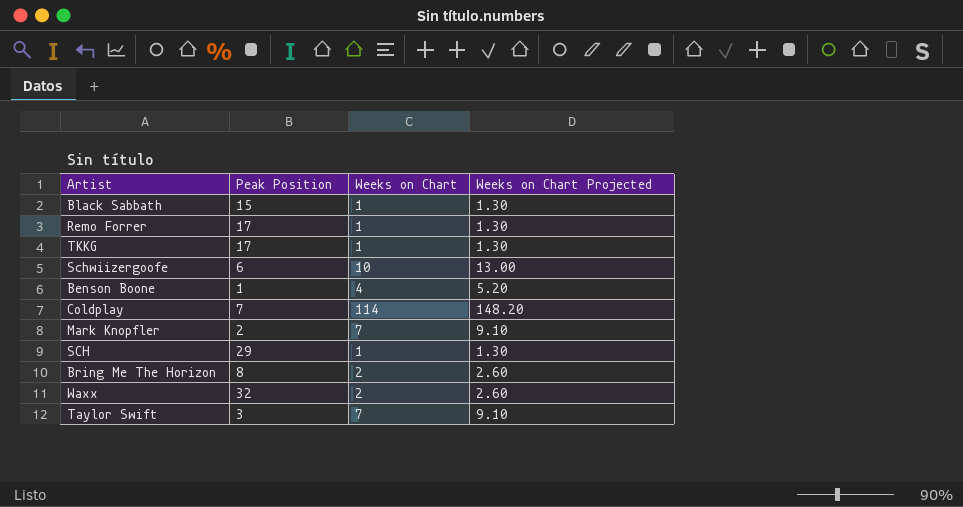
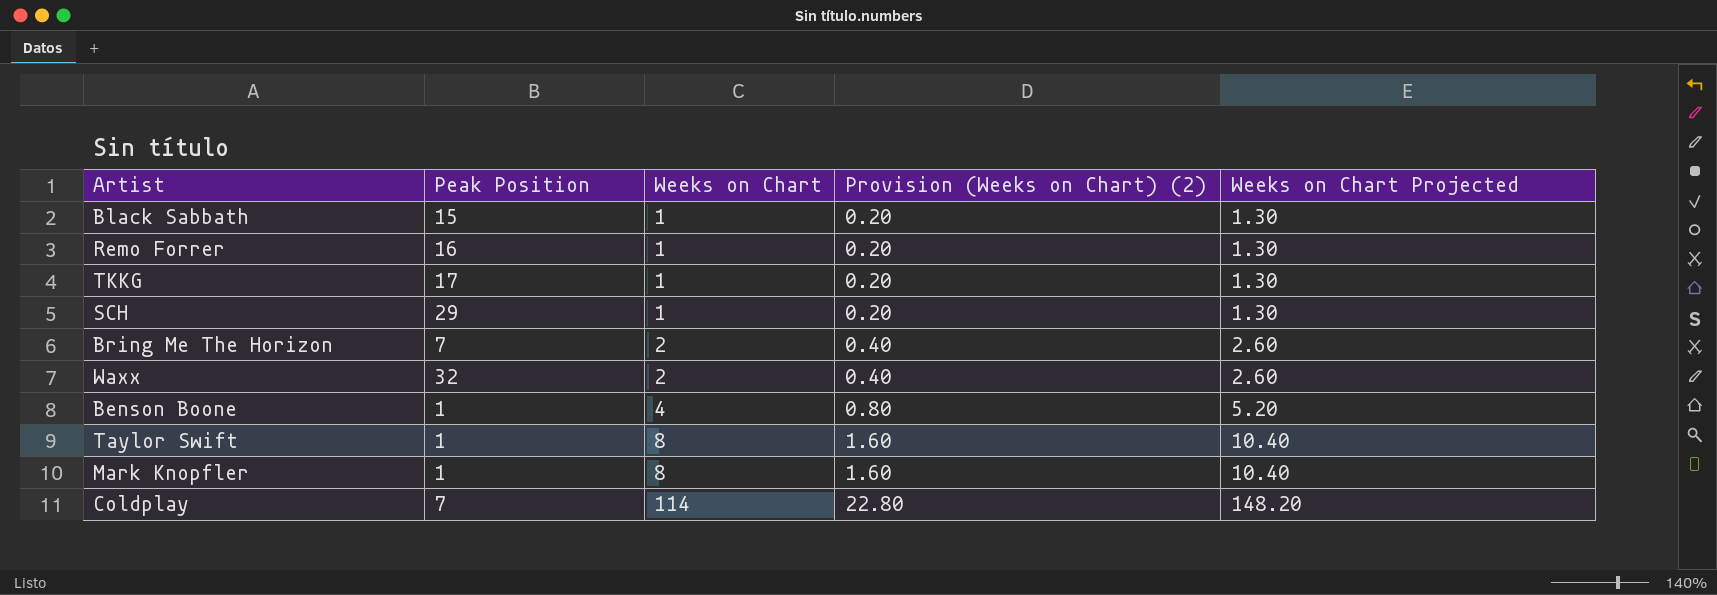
row order: none -> Weeks on Chart ascending
column Provision (Weeks on Chart) (2) | formula: none -> [Weeks on Chart] * 0.2
row Schwiizergoofe: 6 | 10 | 13.00 -> none
Remo Forrer | Peak Position: 17 -> 16
Bring Me The Horizon | Peak Position: 8 -> 7
Taylor Swift | Peak Position: 3 -> 1
Taylor Swift | Weeks on Chart: 7 -> 8
Taylor Swift | Weeks on Chart Projected: 9.10 -> 10.40
Mark Knopfler | Peak Position: 2 -> 1
Mark Knopfler | Weeks on Chart: 7 -> 8
Mark Knopfler | Weeks on Chart Projected: 9.10 -> 10.40

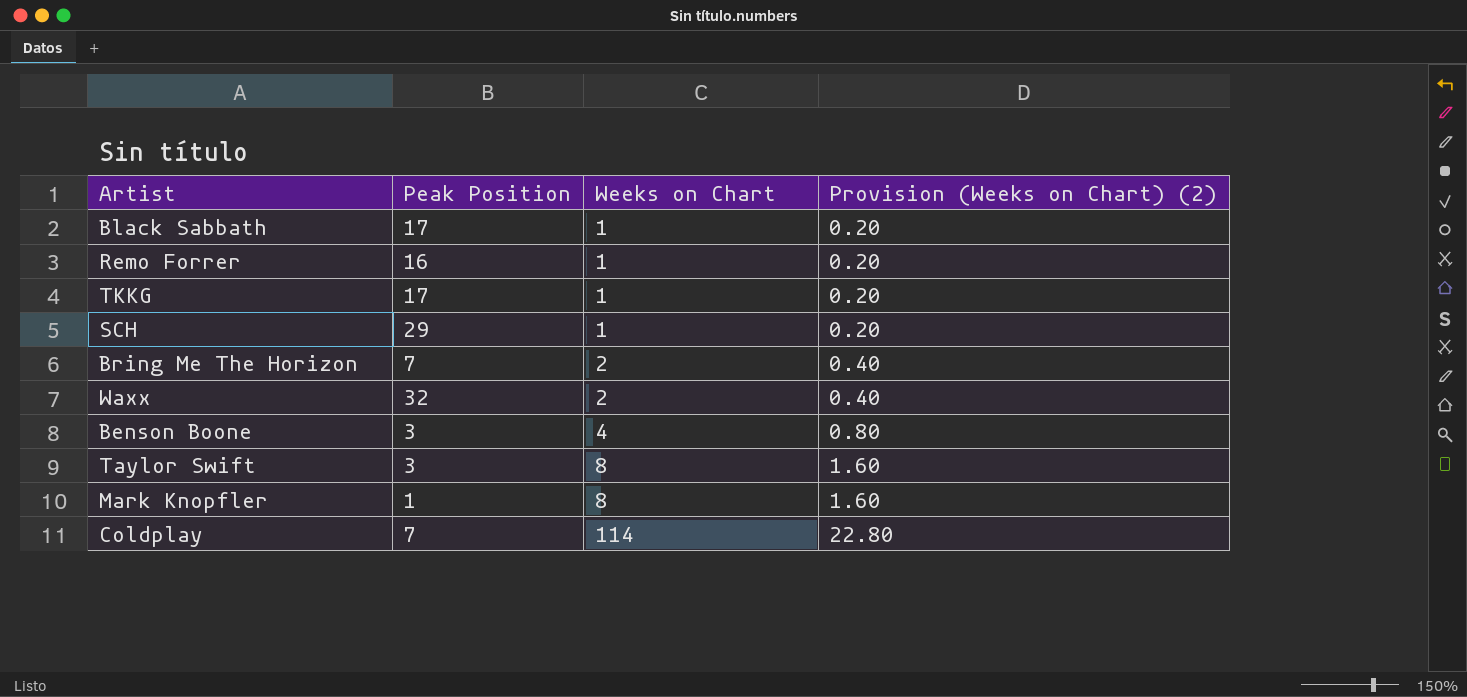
column Weeks on Chart Projected | formula: [Weeks on Chart] * 1.3 -> none
Black Sabbath | Peak Position: 15 -> 17
Benson Boone | Peak Position: 1 -> 3
Taylor Swift | Peak Position: 1 -> 3

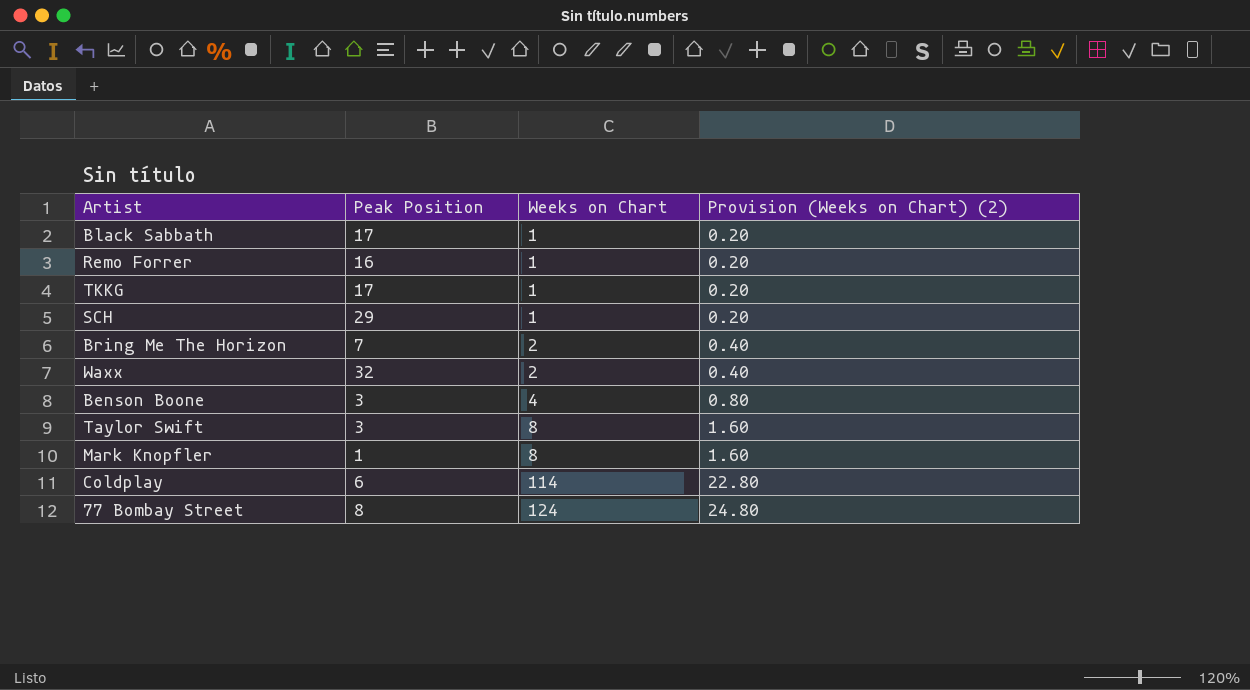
Coldplay | Peak Position: 7 -> 6
row 77 Bombay Street: none -> 8 | 124 | 24.80

